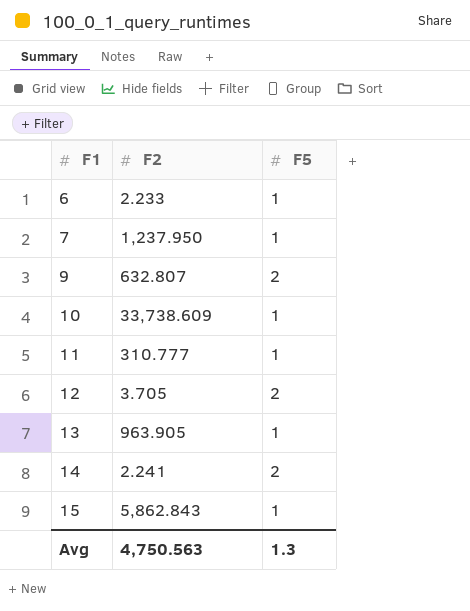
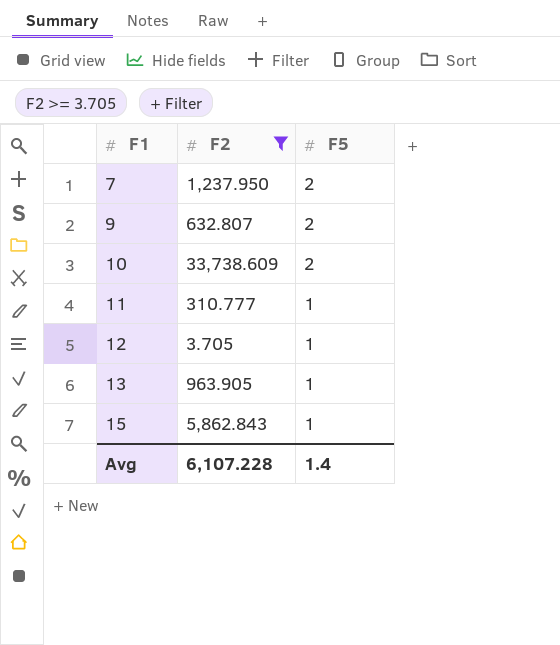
filter: none -> F2 >= 3.705
7 | F5: 1 -> 2
10 | F5: 1 -> 2
12 | F5: 2 -> 1
Avg | F2: 4,750.563 -> 6,107.228
Avg | F5: 1.3 -> 1.4

